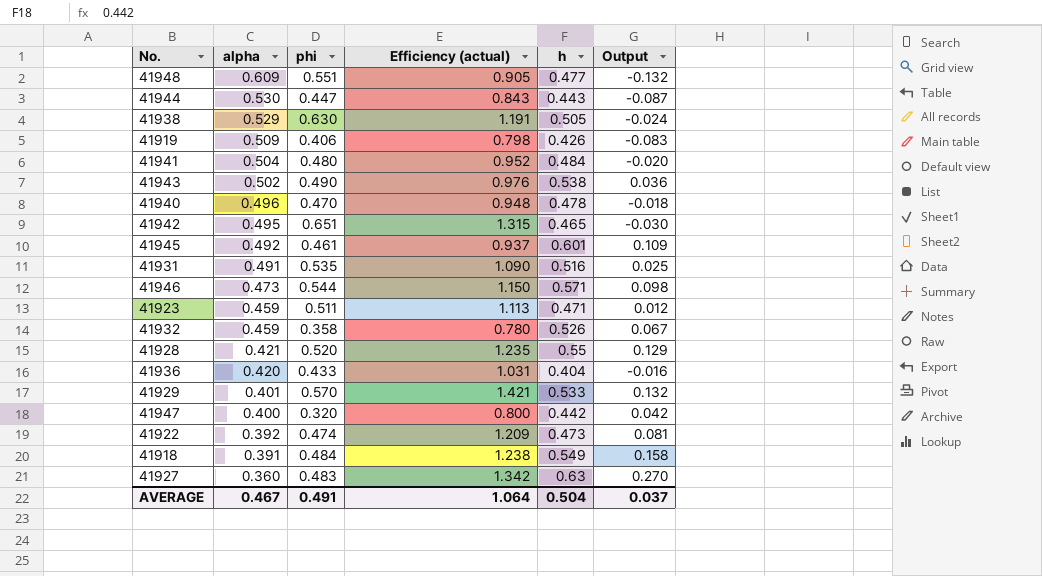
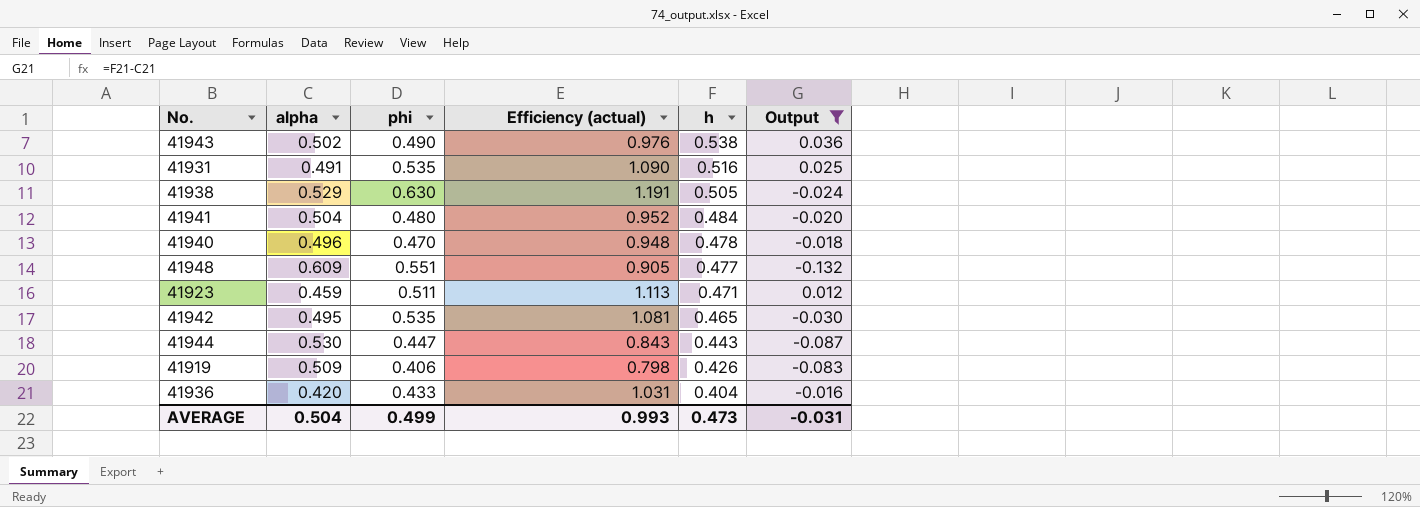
filter: none -> Output <= 0.036
row order: alpha descending -> h descending
41942 | phi: 0.651 -> 0.535
41942 | Efficiency (actual): 1.315 -> 1.081
AVERAGE | alpha: 0.467 -> 0.504
AVERAGE | phi: 0.491 -> 0.499
AVERAGE | Efficiency (actual): 1.064 -> 0.993
AVERAGE | h: 0.504 -> 0.473
AVERAGE | Output: 0.037 -> -0.031

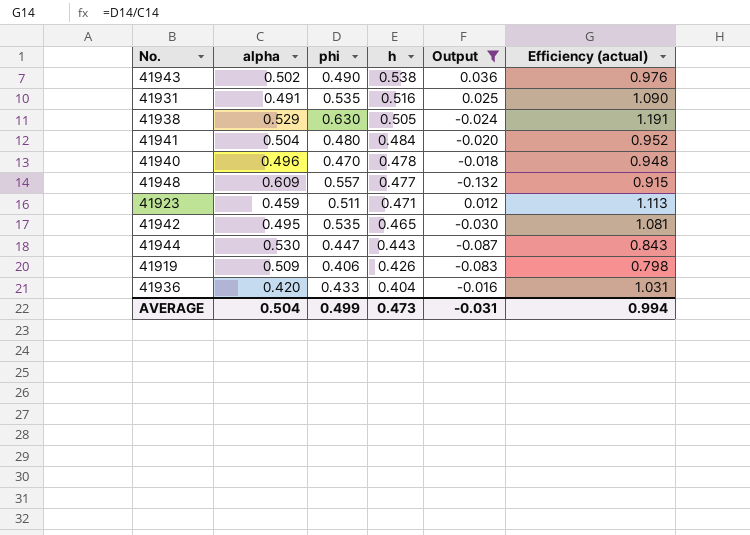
column Efficiency (actual) | position: 4 -> 6
41948 | phi: 0.551 -> 0.557
41948 | Efficiency (actual): 0.905 -> 0.915
AVERAGE | Efficiency (actual): 0.993 -> 0.994

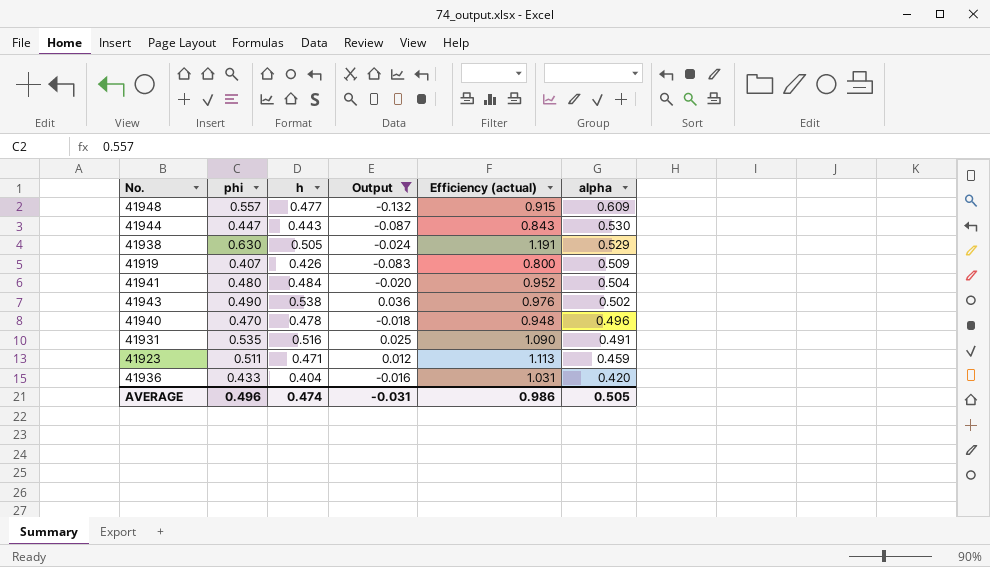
row order: h descending -> alpha descending
column alpha | position: 2 -> 6
row 41942: 0.495 | 0.535 | 0.465 | -0.030 | 1.081 -> none
41919 | phi: 0.406 -> 0.407
41919 | Efficiency (actual): 0.798 -> 0.800
AVERAGE | phi: 0.499 -> 0.496
AVERAGE | h: 0.473 -> 0.474
AVERAGE | Efficiency (actual): 0.994 -> 0.986
AVERAGE | alpha: 0.504 -> 0.505

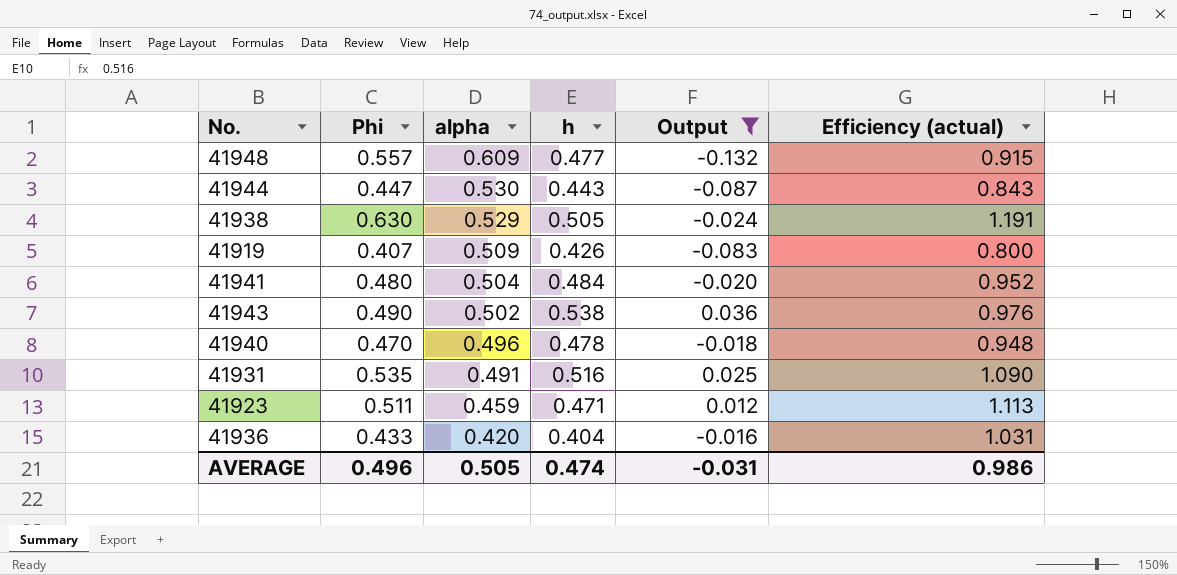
column name: phi -> Phi
column alpha | position: 6 -> 3

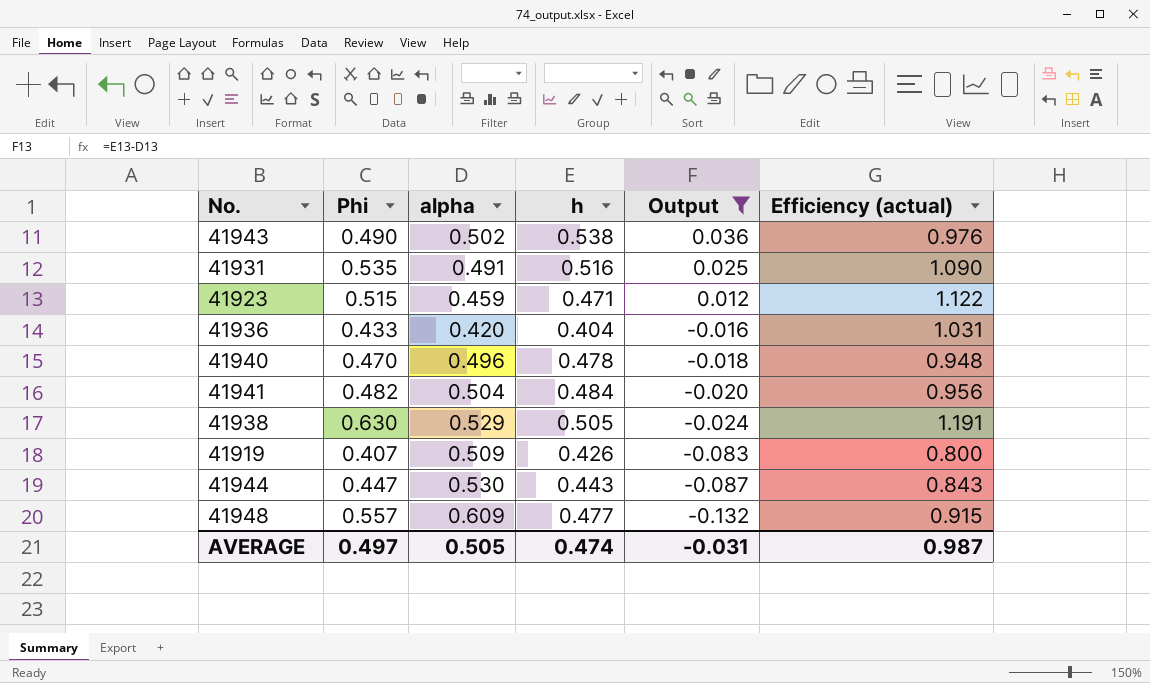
row order: alpha descending -> Output descending
41923 | Phi: 0.511 -> 0.515
41923 | Efficiency (actual): 1.113 -> 1.122
41941 | Phi: 0.480 -> 0.482
41941 | Efficiency (actual): 0.952 -> 0.956
AVERAGE | Phi: 0.496 -> 0.497
AVERAGE | Efficiency (actual): 0.986 -> 0.987

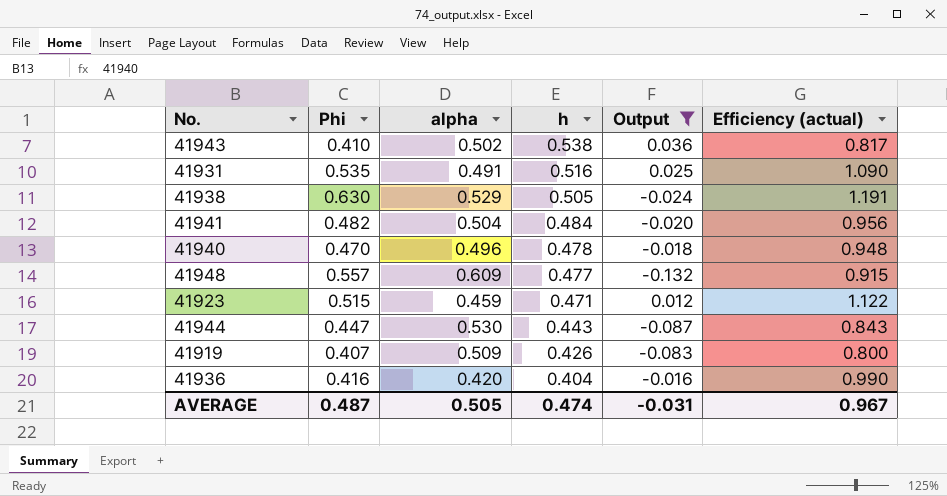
row order: Output descending -> h descending
41943 | Phi: 0.490 -> 0.410
41943 | Efficiency (actual): 0.976 -> 0.817
41936 | Phi: 0.433 -> 0.416
41936 | Efficiency (actual): 1.031 -> 0.990
AVERAGE | Phi: 0.497 -> 0.487
AVERAGE | Efficiency (actual): 0.987 -> 0.967

